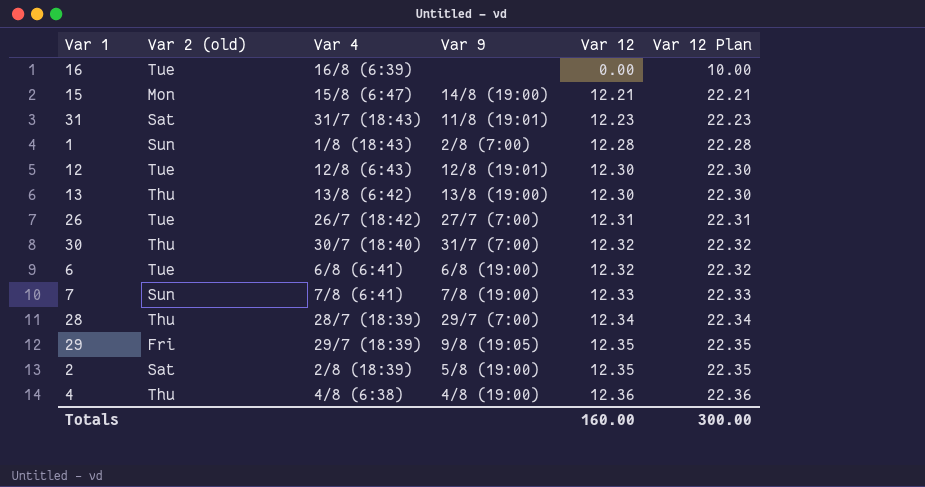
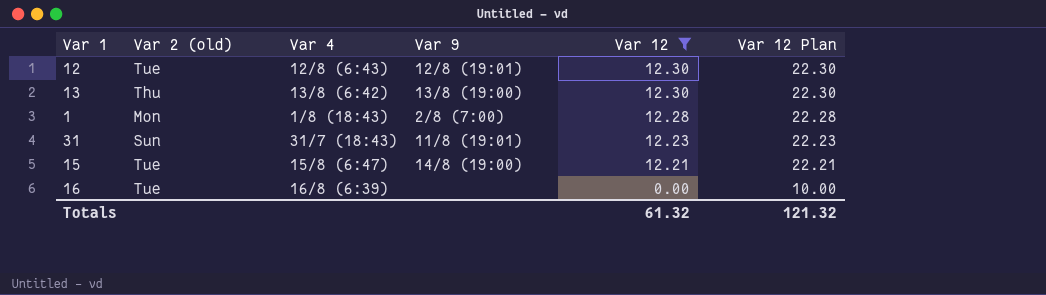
filter: none -> Var 12 <= 12.30
row order: Var 12 ascending -> Var 12 descending
1 | Var 2 (old): Sun -> Mon
31 | Var 2 (old): Sat -> Sun
15 | Var 2 (old): Mon -> Tue
Totals | Var 12: 160.00 -> 61.32
Totals | Var 12 Plan: 300.00 -> 121.32

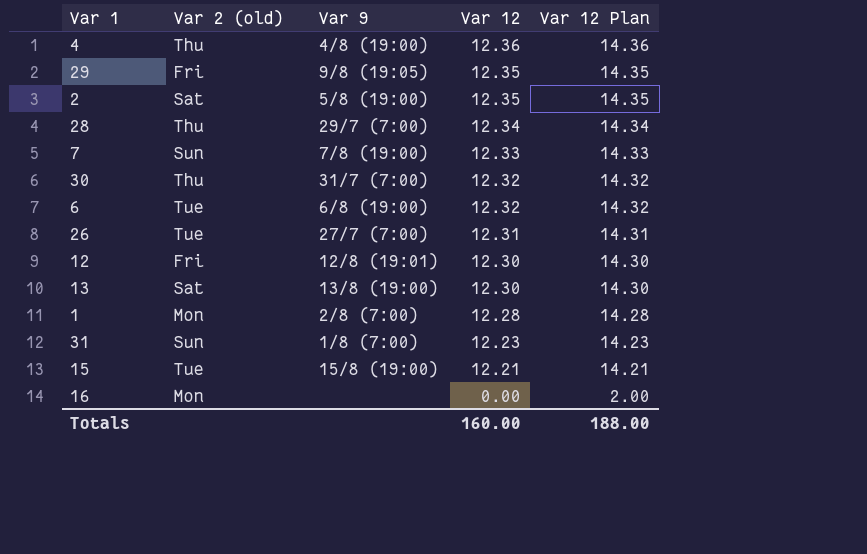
filter: Var 12 <= 12.30 -> none
column Var 4 | position: 3 -> none
column Var 12 Plan | formula: [Var 12] + 10 -> [Var 12] + 2
12 | Var 2 (old): Tue -> Fri
13 | Var 2 (old): Thu -> Sat
31 | Var 9: 11/8 (19:01) -> 1/8 (7:00)
15 | Var 9: 14/8 (19:00) -> 15/8 (19:00)
16 | Var 2 (old): Tue -> Mon
Totals | Var 12: 61.32 -> 160.00
Totals | Var 12 Plan: 121.32 -> 188.00

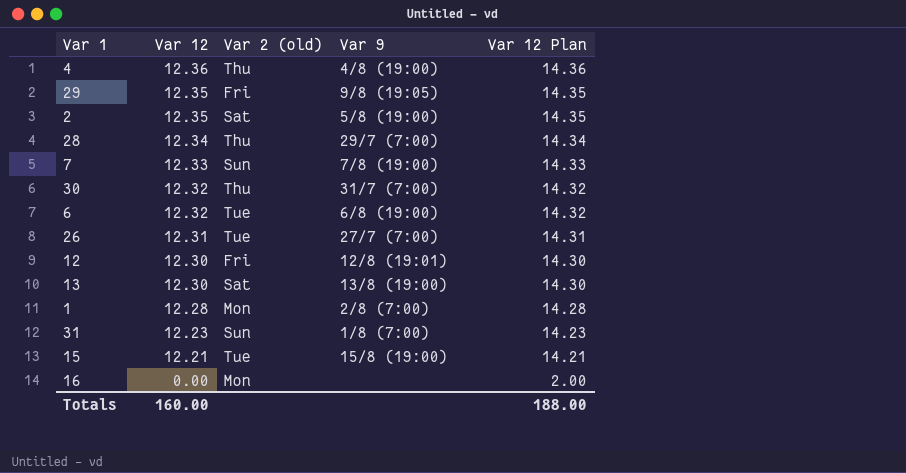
column Var 12 | position: 4 -> 2

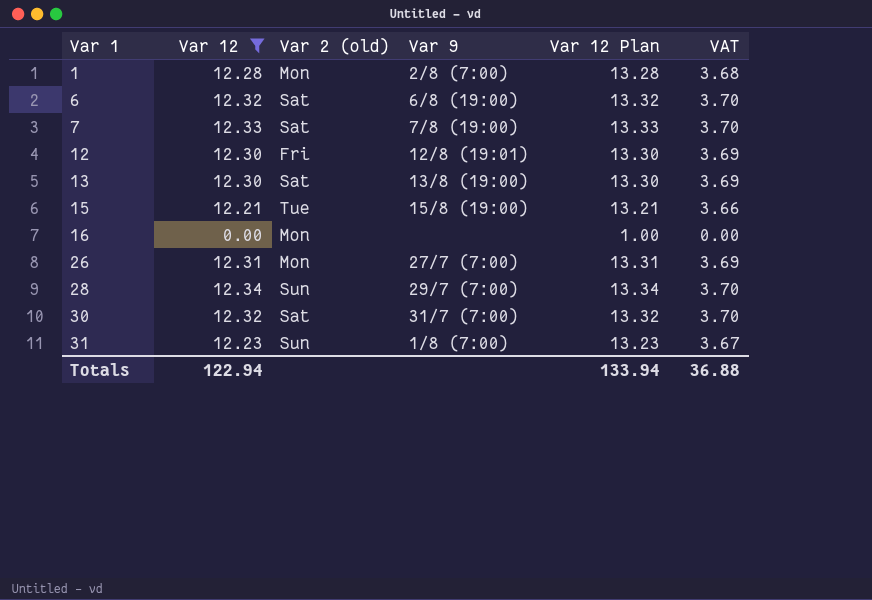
filter: none -> Var 12 <= 12.34
row order: Var 12 descending -> Var 1 ascending
column Var 12 Plan | formula: [Var 12] + 2 -> [Var 12] + 1
column VAT | formula: none -> [Var 12] * 0.3
6 | Var 2 (old): Tue -> Sat
7 | Var 2 (old): Sun -> Sat
26 | Var 2 (old): Tue -> Mon
28 | Var 2 (old): Thu -> Sun
30 | Var 2 (old): Thu -> Sat
Totals | Var 12: 160.00 -> 122.94
Totals | Var 12 Plan: 188.00 -> 133.94

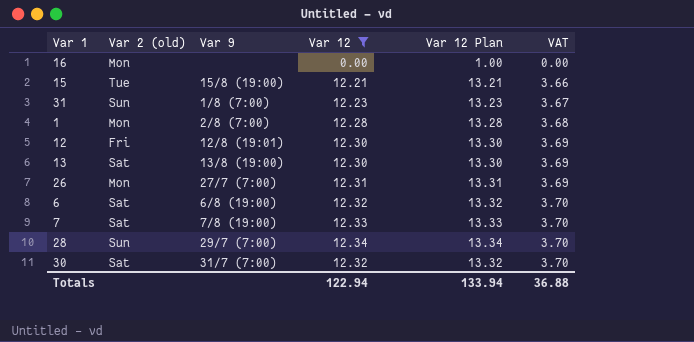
row order: Var 1 ascending -> VAT ascending
column Var 12 | position: 2 -> 4

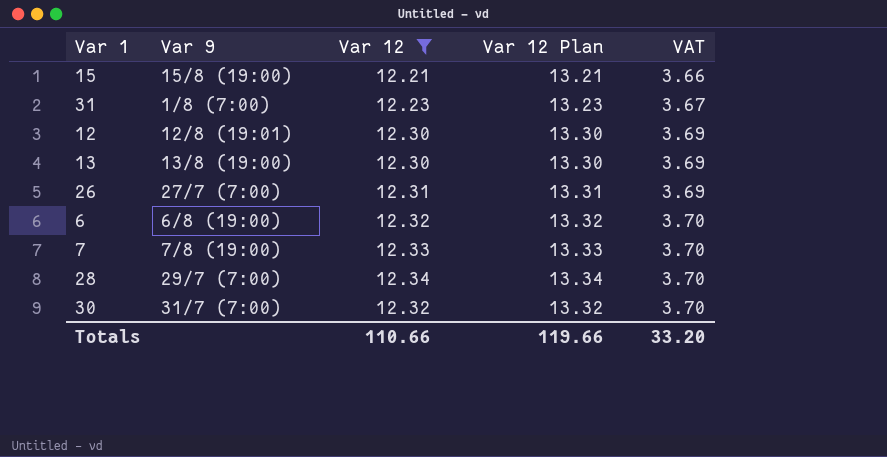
column Var 2 (old) | position: 2 -> none
row 16: Mon | none | 0.00 | 1.00 | 0.00 -> none
row 1: Mon | 2/8 (7:00) | 12.28 | 13.28 | 3.68 -> none
Totals | Var 12: 122.94 -> 110.66
Totals | Var 12 Plan: 133.94 -> 119.66
Totals | VAT: 36.88 -> 33.20

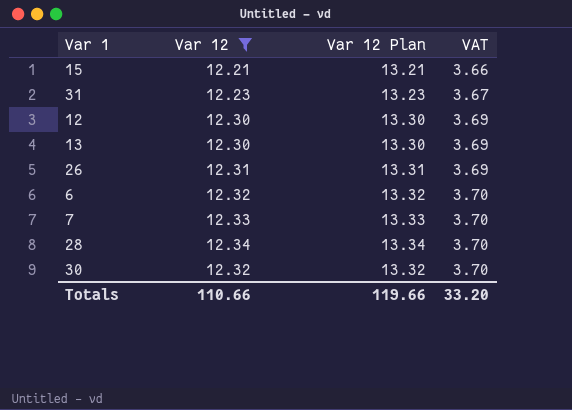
column Var 9 | position: 2 -> none

